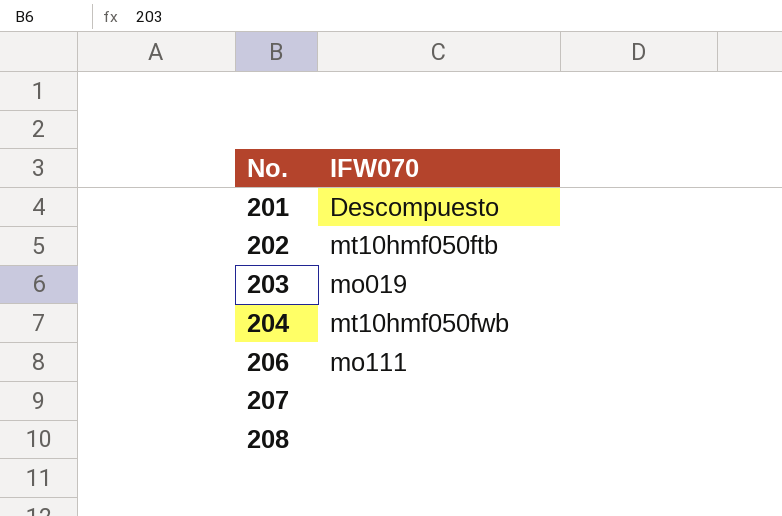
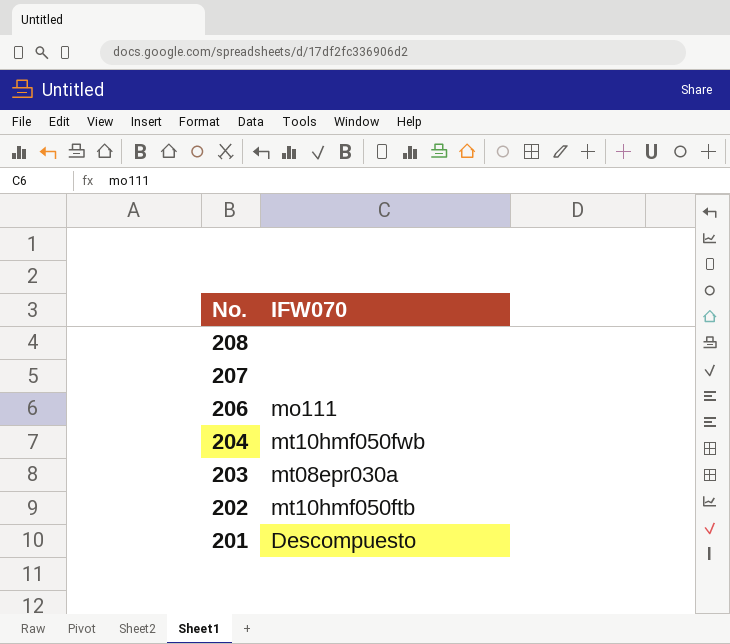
row order: No. ascending -> No. descending
203 | IFW070: mo019 -> mt08epr030a

